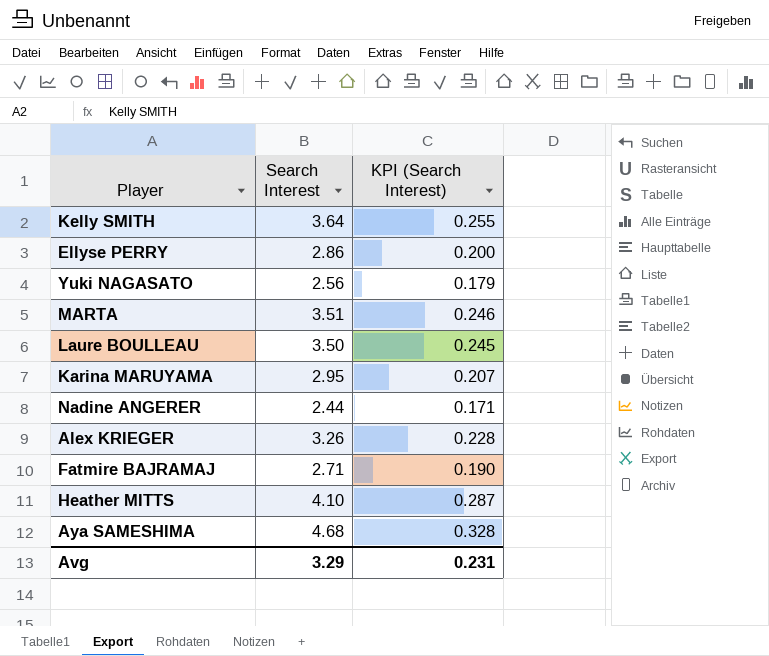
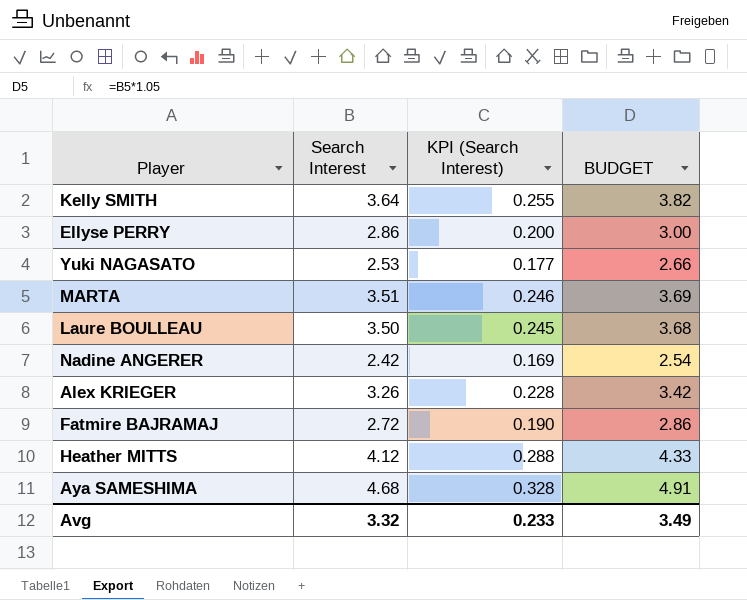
column BUDGET | formula: none -> [Search Interest] * 1.05
row Karina MARUYAMA: 2.95 | 0.207 -> none
Yuki NAGASATO | Search Interest: 2.56 -> 2.53
Yuki NAGASATO | KPI (Search Interest): 0.179 -> 0.177
Nadine ANGERER | Search Interest: 2.44 -> 2.42
Nadine ANGERER | KPI (Search Interest): 0.171 -> 0.169
Fatmire BAJRAMAJ | Search Interest: 2.71 -> 2.72
Heather MITTS | Search Interest: 4.10 -> 4.12
Heather MITTS | KPI (Search Interest): 0.287 -> 0.288
Avg | Search Interest: 3.29 -> 3.32
Avg | KPI (Search Interest): 0.231 -> 0.233

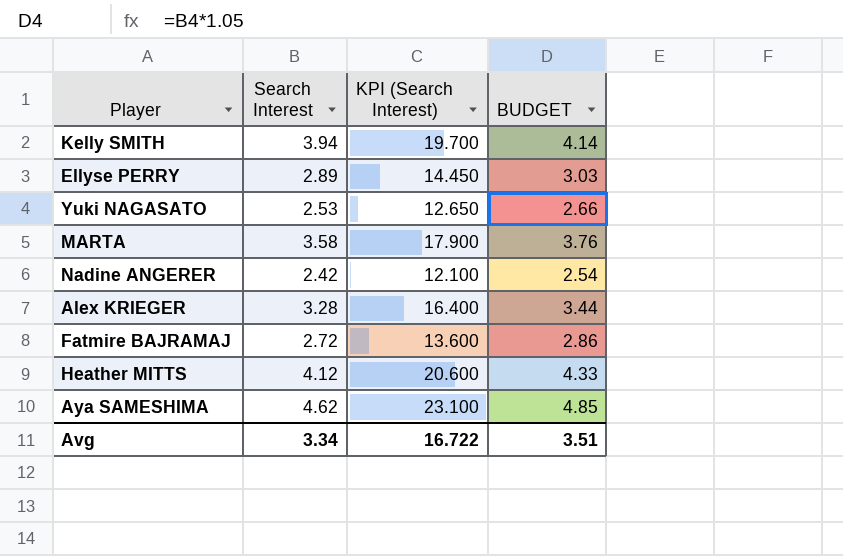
column KPI (Search Interest) | formula: [Search Interest] * 0.07 -> [Search Interest] * 5
row Laure BOULLEAU: 3.50 | 0.245 | 3.68 -> none
Kelly SMITH | Search Interest: 3.64 -> 3.94
Kelly SMITH | BUDGET: 3.82 -> 4.14
Ellyse PERRY | Search Interest: 2.86 -> 2.89
Ellyse PERRY | BUDGET: 3.00 -> 3.03
MARTA | Search Interest: 3.51 -> 3.58
MARTA | BUDGET: 3.69 -> 3.76
Alex KRIEGER | Search Interest: 3.26 -> 3.28
Alex KRIEGER | BUDGET: 3.42 -> 3.44
Aya SAMESHIMA | Search Interest: 4.68 -> 4.62
Aya SAMESHIMA | BUDGET: 4.91 -> 4.85
Avg | Search Interest: 3.32 -> 3.34
Avg | KPI (Search Interest): 0.233 -> 16.722
Avg | BUDGET: 3.49 -> 3.51

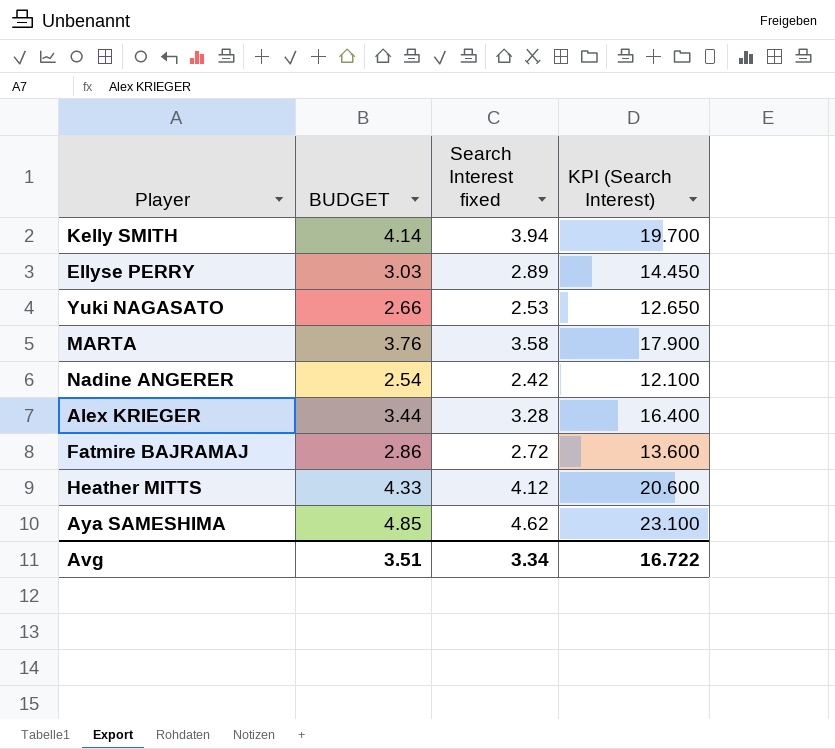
column BUDGET | position: 4 -> 2
column name: Search Interest -> Search Interest fixed

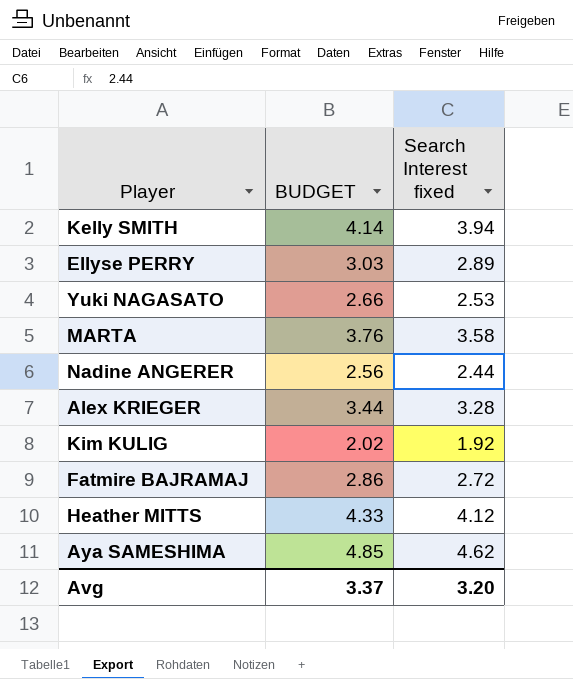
column KPI (Search Interest) | formula: [Search Interest fixed] * 5 -> none
Nadine ANGERER | BUDGET: 2.54 -> 2.56
Nadine ANGERER | Search Interest fixed: 2.42 -> 2.44
row Kim KULIG: none -> 2.02 | 1.92
Avg | BUDGET: 3.51 -> 3.37
Avg | Search Interest fixed: 3.34 -> 3.20

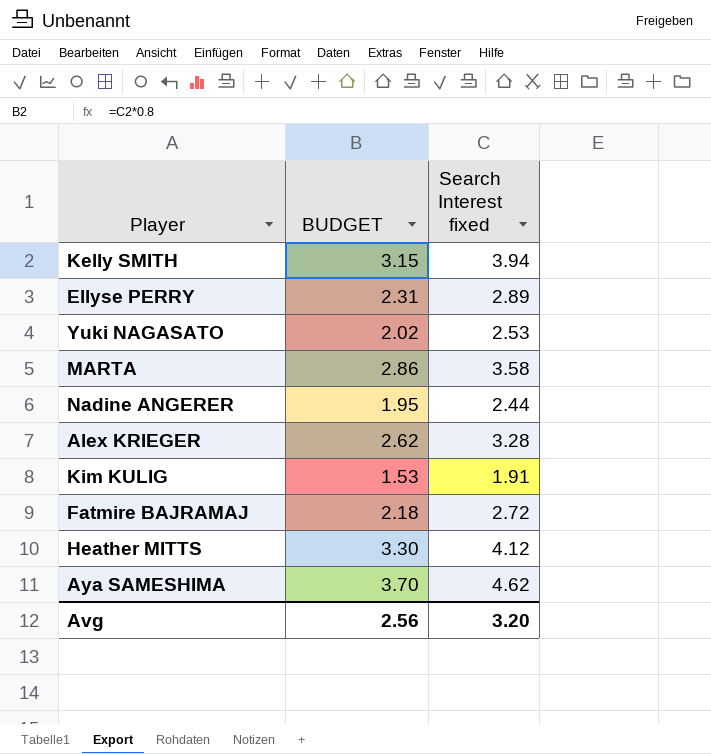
column BUDGET | formula: [Search Interest fixed] * 1.05 -> [Search Interest fixed] * 0.8
Kim KULIG | Search Interest fixed: 1.92 -> 1.91
Avg | BUDGET: 3.37 -> 2.56

